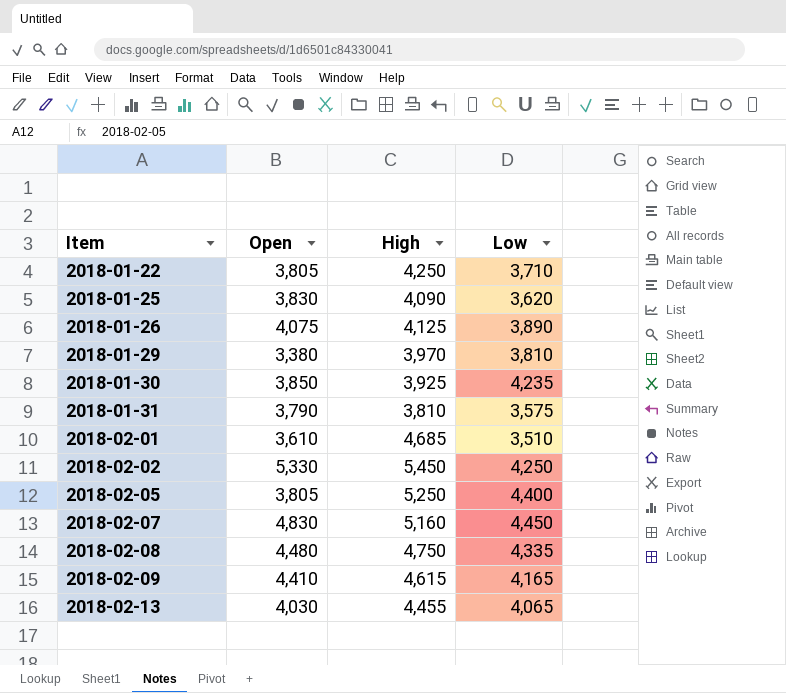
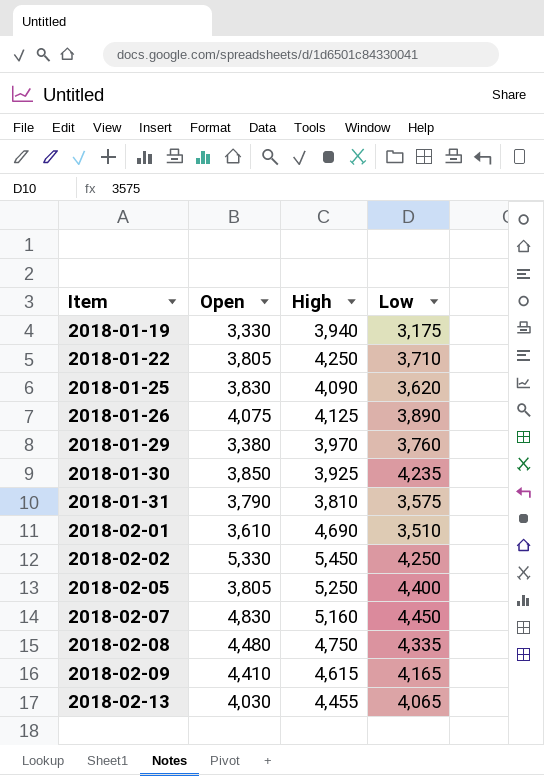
row 2018-01-19: none -> 3,330 | 3,940 | 3,175
2018-01-29 | Low: 3,810 -> 3,760
2018-02-01 | High: 4,685 -> 4,690

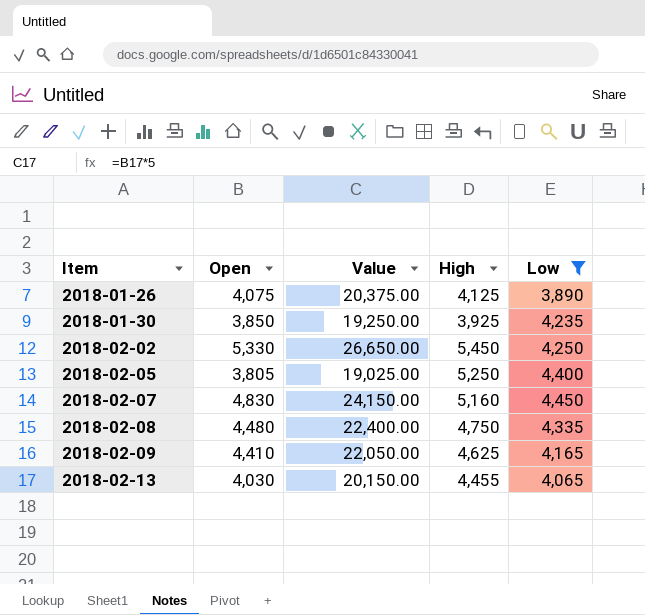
filter: none -> Low >= 3,890
column Value | formula: none -> [Open] * 5
2018-02-09 | High: 4,615 -> 4,625

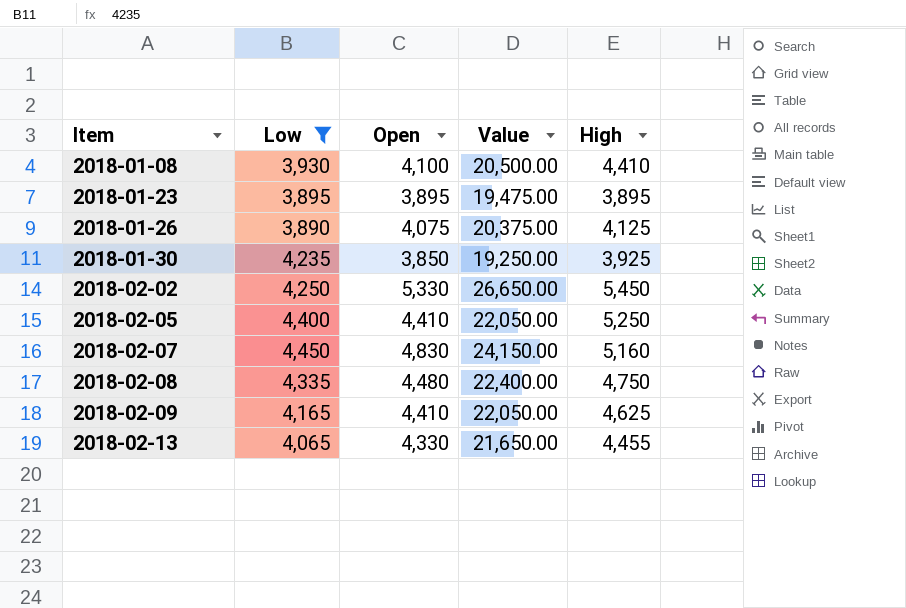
column Low | position: 5 -> 2
row 2018-01-08: none -> 3,930 | 4,100 | 20,500.00 | 4,410
row 2018-01-23: none -> 3,895 | 3,895 | 19,475.00 | 3,895
2018-02-05 | Open: 3,805 -> 4,410
2018-02-05 | Value: 19,025.00 -> 22,050.00
2018-02-13 | Open: 4,030 -> 4,330
2018-02-13 | Value: 20,150.00 -> 21,650.00

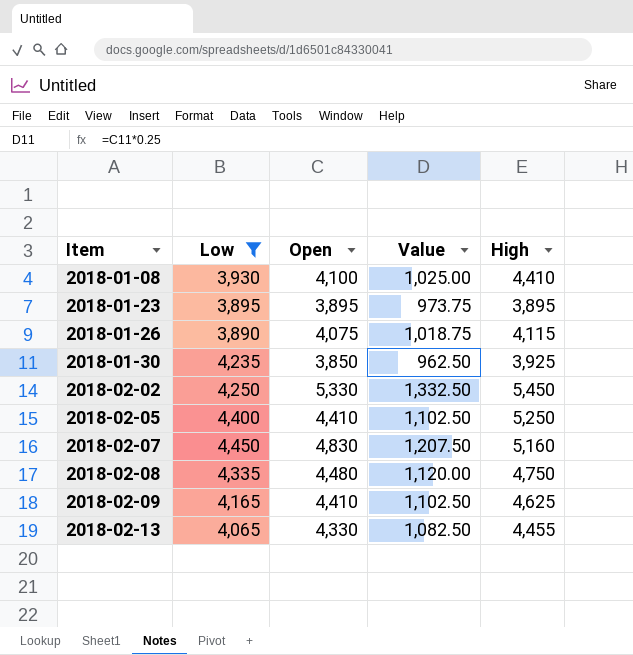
column Value | formula: [Open] * 5 -> [Open] * 0.25
2018-01-26 | High: 4,125 -> 4,115

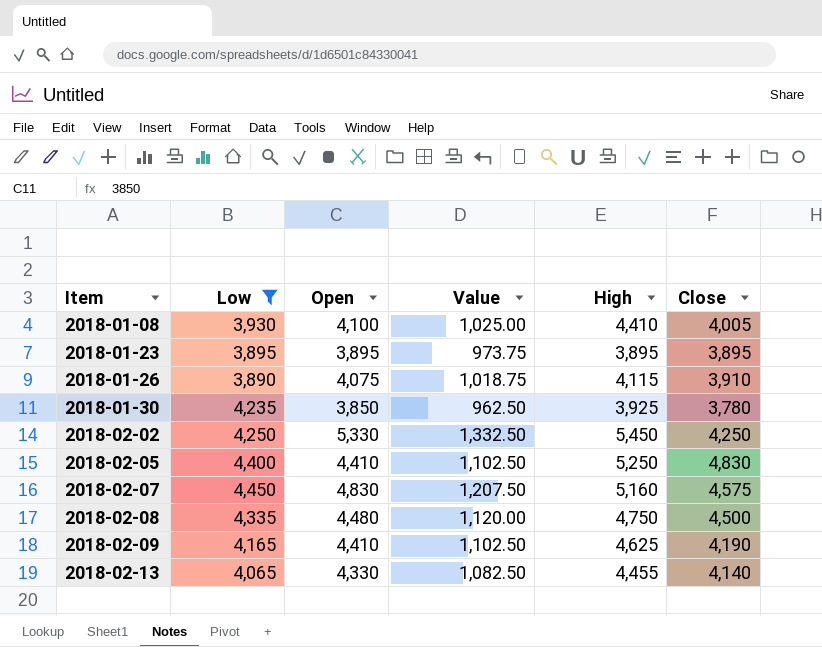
column Close | position: none -> 6

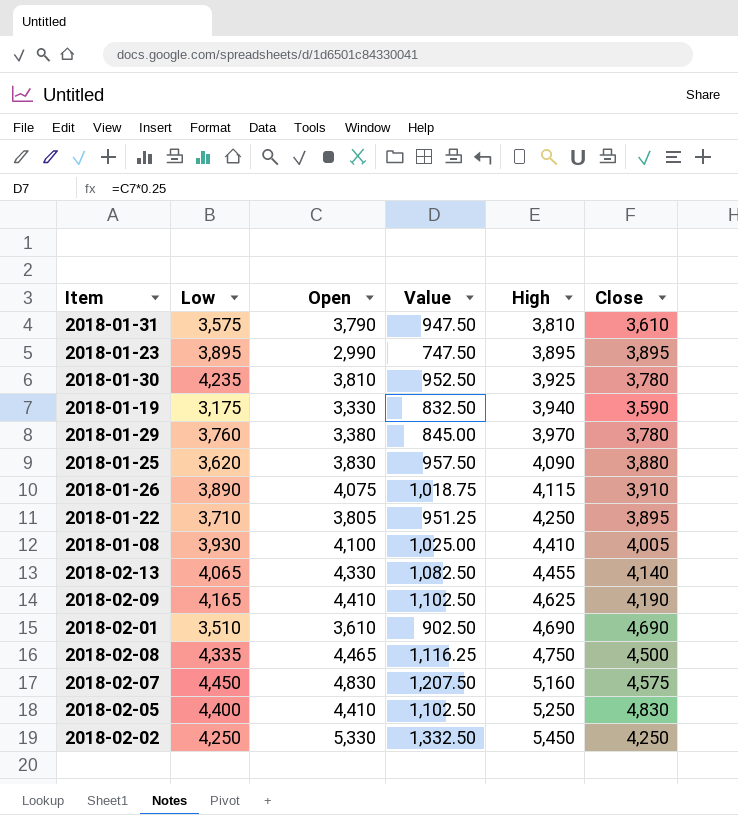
filter: Low >= 3,890 -> none
row order: Item ascending -> High ascending
2018-01-23 | Open: 3,895 -> 2,990
2018-01-23 | Value: 973.75 -> 747.50
2018-01-30 | Open: 3,850 -> 3,810
2018-01-30 | Value: 962.50 -> 952.50
2018-02-08 | Open: 4,480 -> 4,465
2018-02-08 | Value: 1,120.00 -> 1,116.25

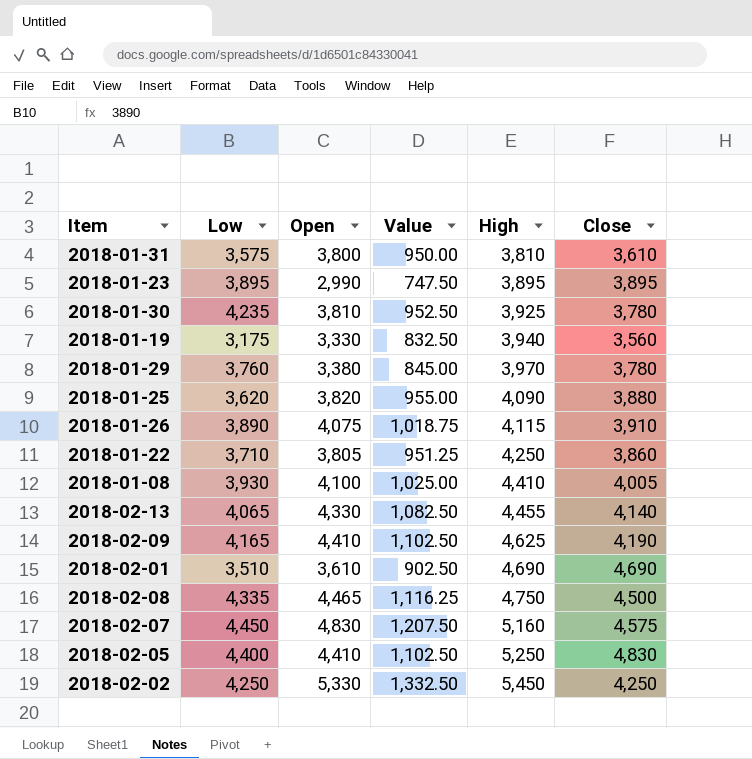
2018-01-31 | Open: 3,790 -> 3,800
2018-01-31 | Value: 947.50 -> 950.00
2018-01-19 | Close: 3,590 -> 3,560
2018-01-25 | Open: 3,830 -> 3,820
2018-01-25 | Value: 957.50 -> 955.00
2018-01-22 | Close: 3,895 -> 3,860

